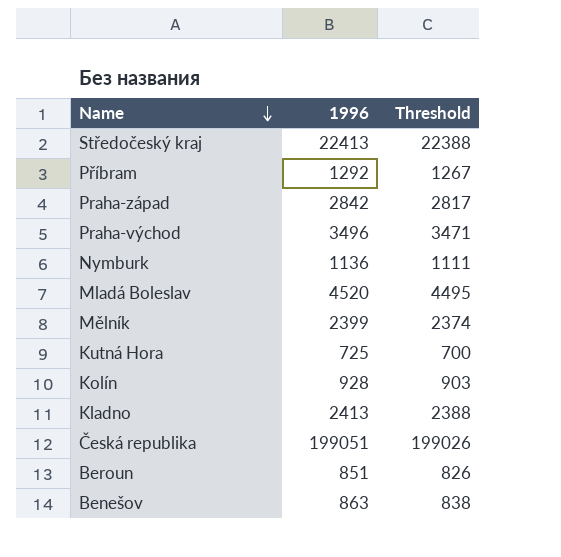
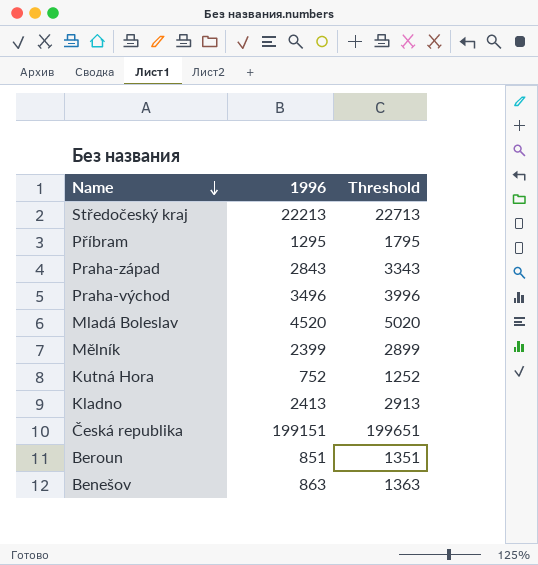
column Threshold | formula: [1996] - 25 -> [1996] + 500
row Nymburk: 1136 | 1111 -> none
row Kolín: 928 | 903 -> none
Středočeský kraj | 1996: 22413 -> 22213
Příbram | 1996: 1292 -> 1295
Praha-západ | 1996: 2842 -> 2843
Kutná Hora | 1996: 725 -> 752
Česká republika | 1996: 199051 -> 199151

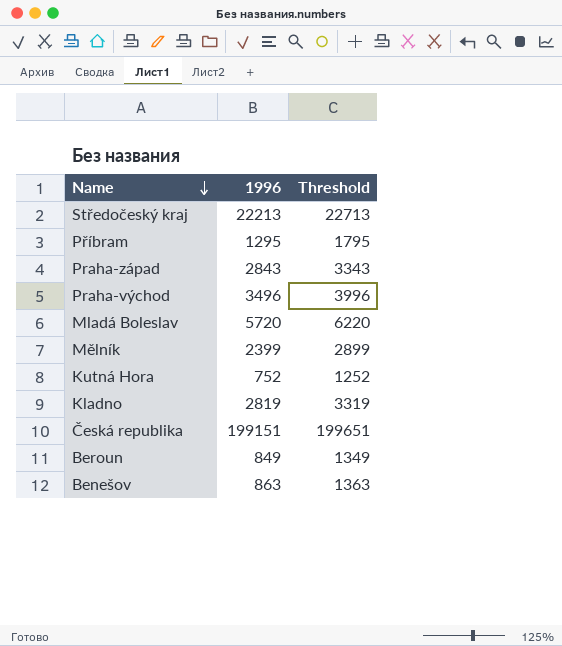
Mladá Boleslav | 1996: 4520 -> 5720
Mladá Boleslav | Threshold: 5020 -> 6220
Kladno | 1996: 2413 -> 2819
Kladno | Threshold: 2913 -> 3319
Beroun | 1996: 851 -> 849
Beroun | Threshold: 1351 -> 1349

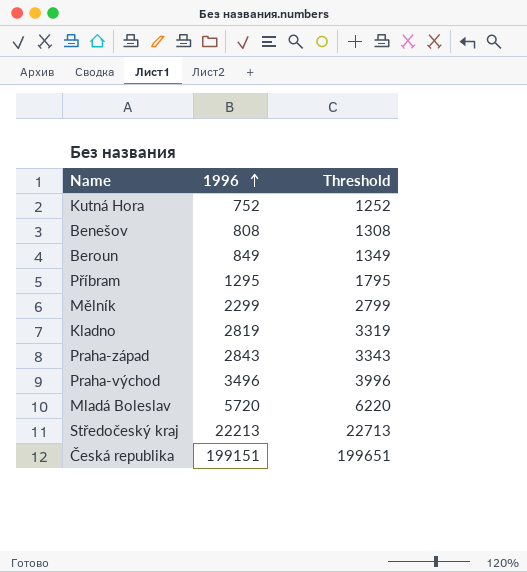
row order: Name descending -> 1996 ascending
Benešov | 1996: 863 -> 808
Benešov | Threshold: 1363 -> 1308
Mělník | 1996: 2399 -> 2299
Mělník | Threshold: 2899 -> 2799

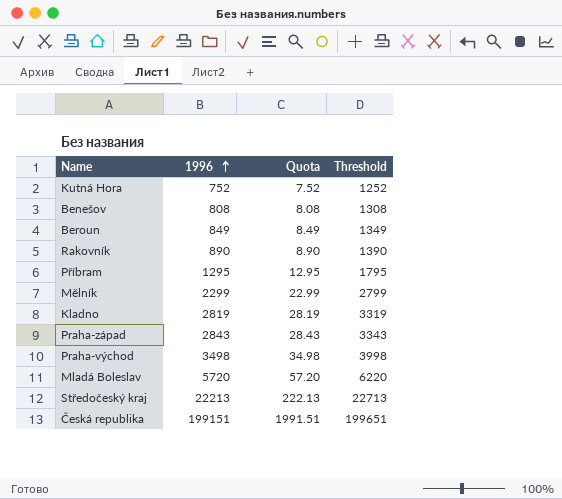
column Quota | formula: none -> [1996] * 0.01
row Rakovník: none -> 890 | 8.90 | 1390
Praha-východ | 1996: 3496 -> 3498
Praha-východ | Threshold: 3996 -> 3998

